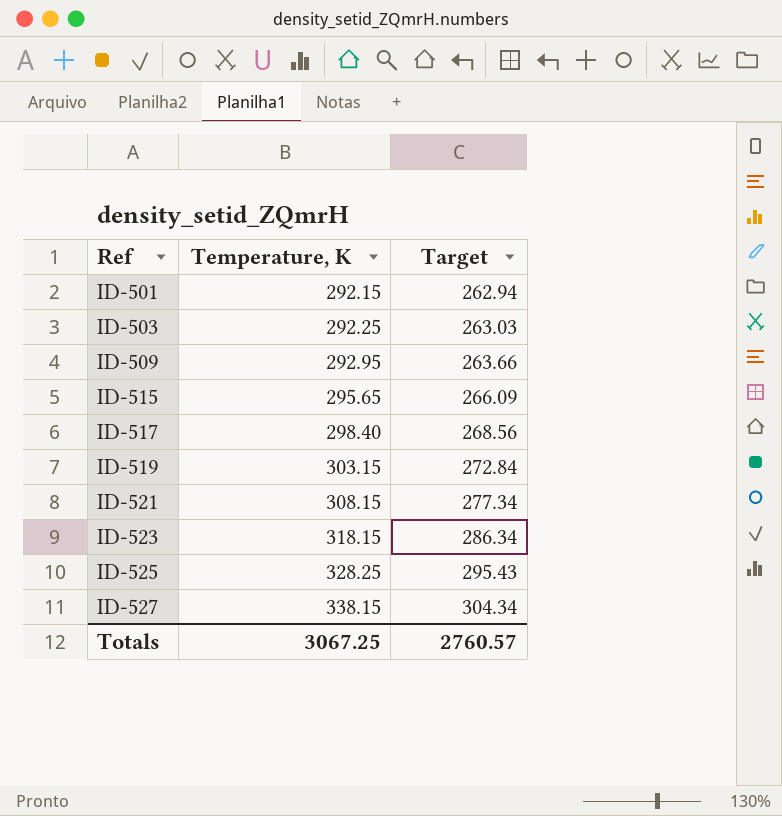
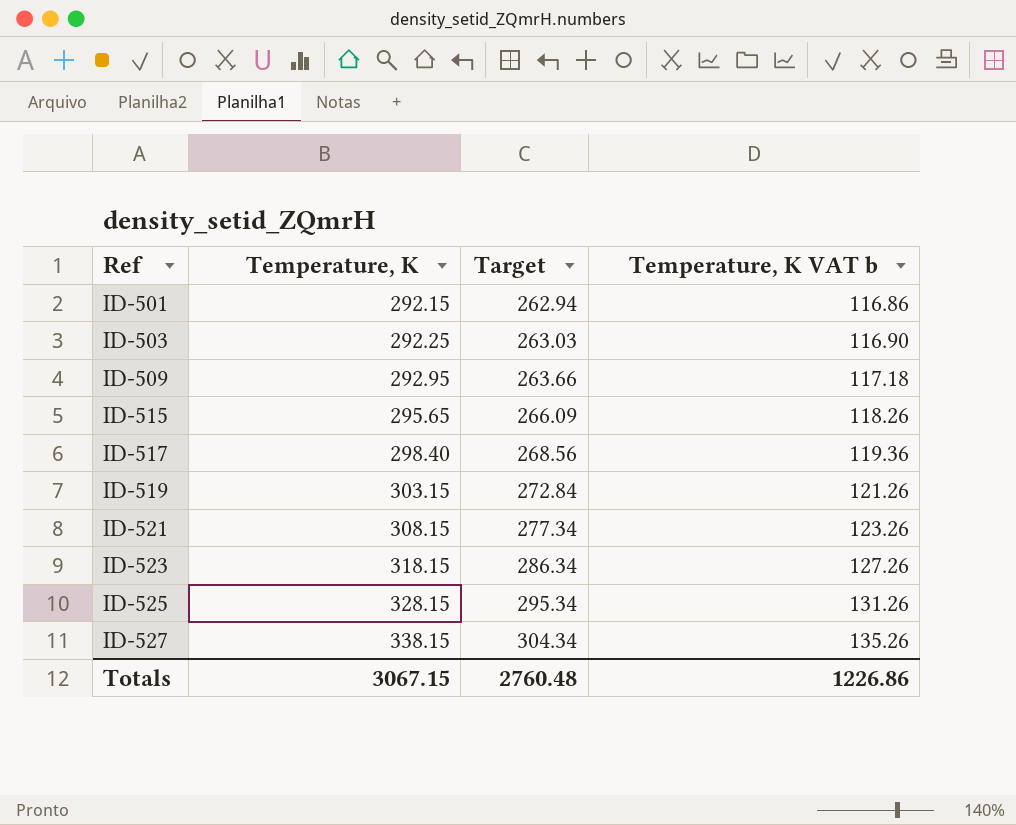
column Temperature, K VAT b | formula: none -> [Temperature, K] * 0.4
ID-525 | Temperature, K: 328.25 -> 328.15
ID-525 | Target: 295.43 -> 295.34
Totals | Temperature, K: 3067.25 -> 3067.15
Totals | Target: 2760.57 -> 2760.48

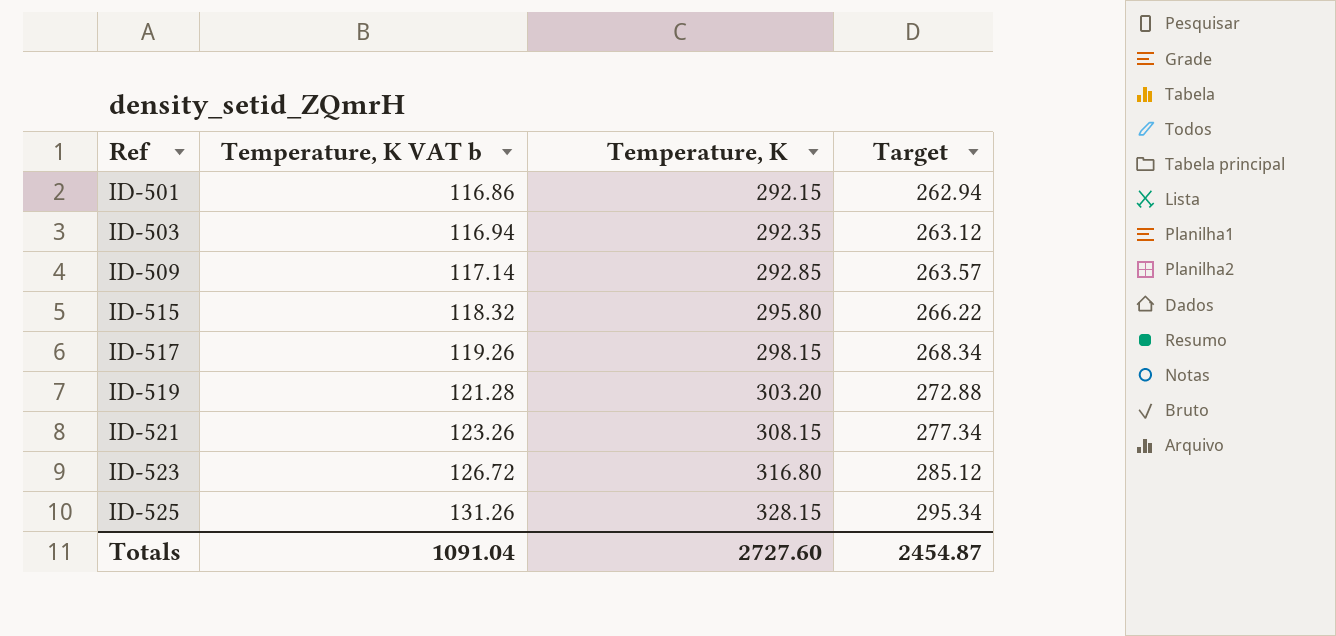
column Temperature, K VAT b | position: 4 -> 2
row ID-527: 338.15 | 304.34 | 135.26 -> none
ID-503 | Temperature, K VAT b: 116.90 -> 116.94
ID-503 | Temperature, K: 292.25 -> 292.35
ID-503 | Target: 263.03 -> 263.12
ID-509 | Temperature, K VAT b: 117.18 -> 117.14
ID-509 | Temperature, K: 292.95 -> 292.85
ID-509 | Target: 263.66 -> 263.57
ID-515 | Temperature, K VAT b: 118.26 -> 118.32
ID-515 | Temperature, K: 295.65 -> 295.80
ID-515 | Target: 266.09 -> 266.22
ID-517 | Temperature, K VAT b: 119.36 -> 119.26
ID-517 | Temperature, K: 298.40 -> 298.15
ID-517 | Target: 268.56 -> 268.34
ID-519 | Temperature, K VAT b: 121.26 -> 121.28
ID-519 | Temperature, K: 303.15 -> 303.20
ID-519 | Target: 272.84 -> 272.88
ID-523 | Temperature, K VAT b: 127.26 -> 126.72
ID-523 | Temperature, K: 318.15 -> 316.80
ID-523 | Target: 286.34 -> 285.12
Totals | Temperature, K VAT b: 1226.86 -> 1091.04
Totals | Temperature, K: 3067.15 -> 2727.60
Totals | Target: 2760.48 -> 2454.87

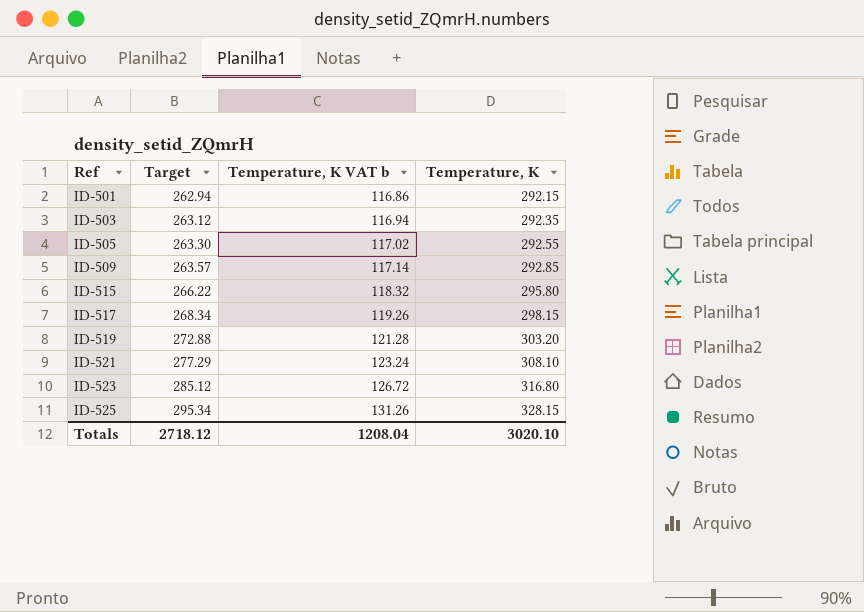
column Target | position: 4 -> 2
row ID-505: none -> 263.30 | 117.02 | 292.55
ID-521 | Target: 277.34 -> 277.29
ID-521 | Temperature, K VAT b: 123.26 -> 123.24
ID-521 | Temperature, K: 308.15 -> 308.10
Totals | Target: 2454.87 -> 2718.12
Totals | Temperature, K VAT b: 1091.04 -> 1208.04
Totals | Temperature, K: 2727.60 -> 3020.10

